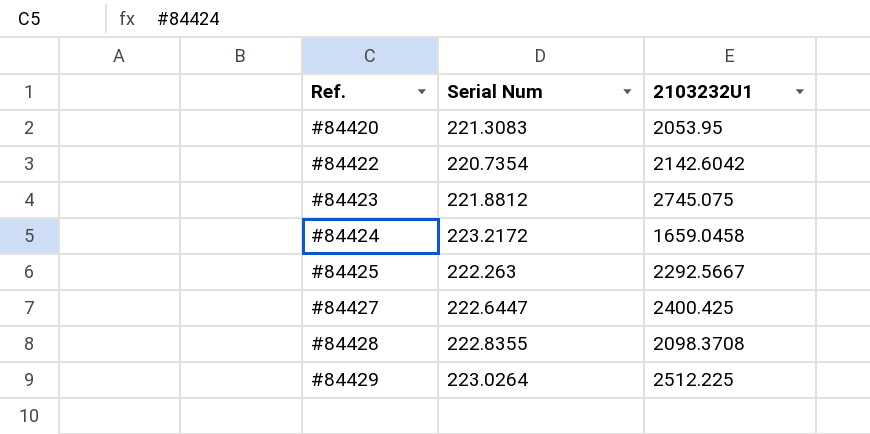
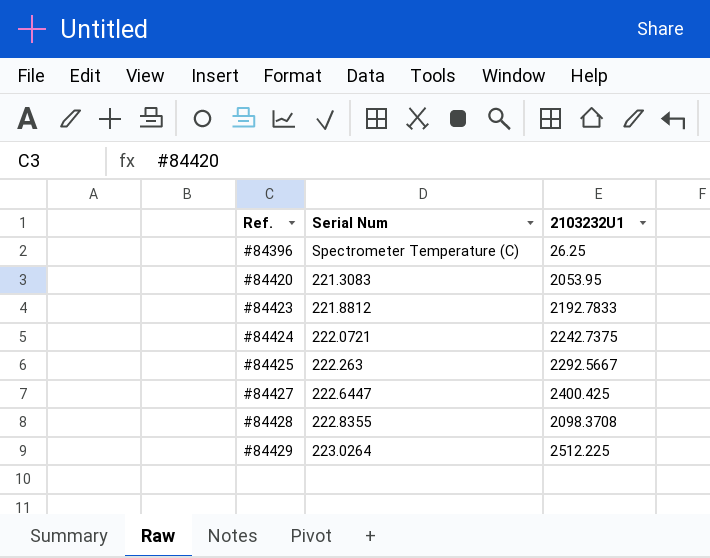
row #84422: 220.7354 | 2142.6042 -> none
row #84396: none -> Spectrometer Temperature (C) | 26.25
#84423 | 2103232U1: 2745.075 -> 2192.7833
#84424 | Serial Num: 223.2172 -> 222.0721
#84424 | 2103232U1: 1659.0458 -> 2242.7375

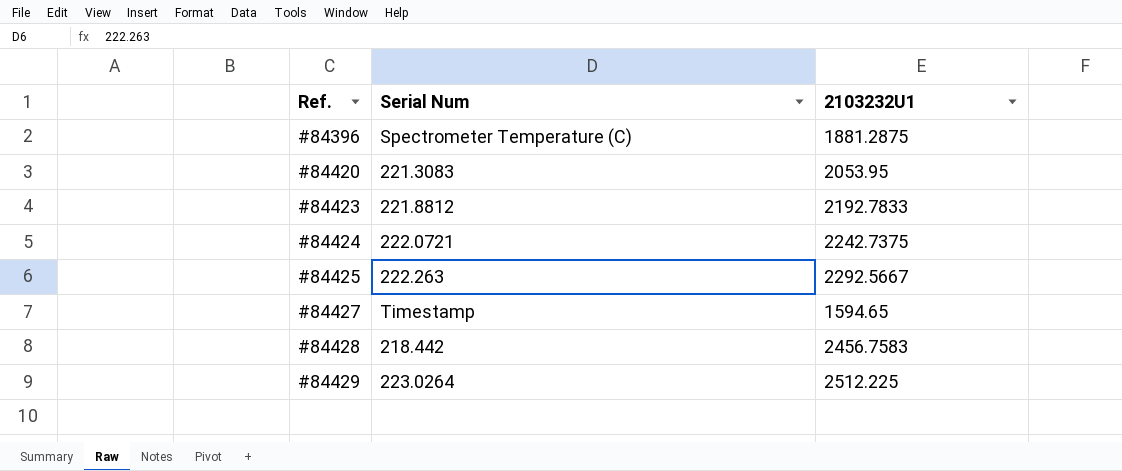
#84396 | 2103232U1: 26.25 -> 1881.2875
#84427 | Serial Num: 222.6447 -> Timestamp
#84427 | 2103232U1: 2400.425 -> 1594.65
#84428 | Serial Num: 222.8355 -> 218.442
#84428 | 2103232U1: 2098.3708 -> 2456.7583

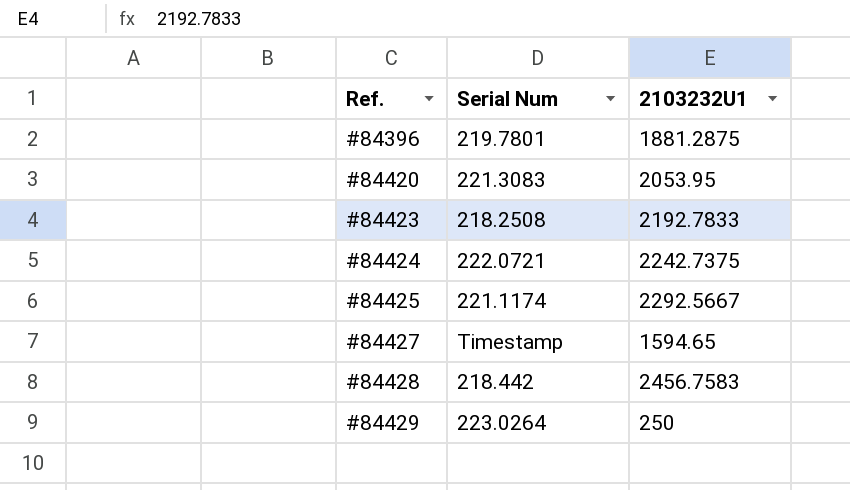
#84396 | Serial Num: Spectrometer Temperature (C) -> 219.7801
#84423 | Serial Num: 221.8812 -> 218.2508
#84425 | Serial Num: 222.263 -> 221.1174
#84429 | 2103232U1: 2512.225 -> 250

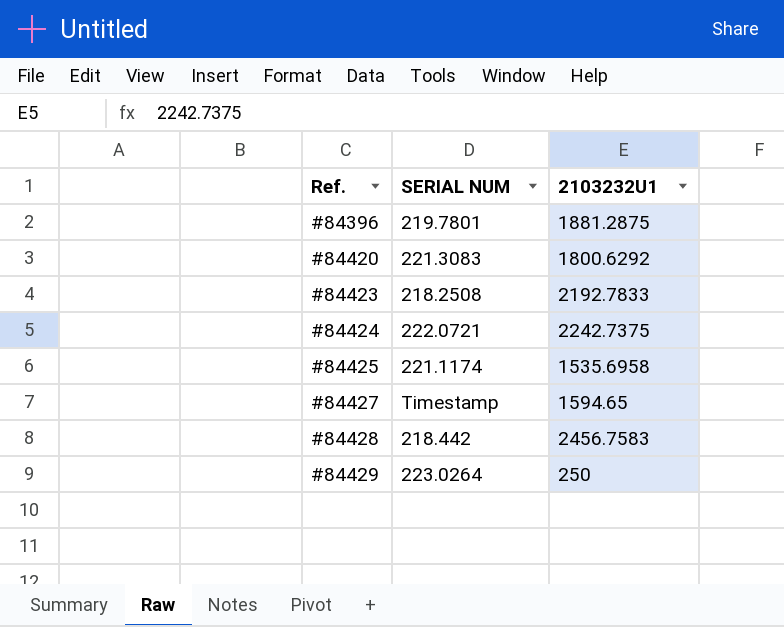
column name: Serial Num -> SERIAL NUM
#84420 | 2103232U1: 2053.95 -> 1800.6292
#84425 | 2103232U1: 2292.5667 -> 1535.6958

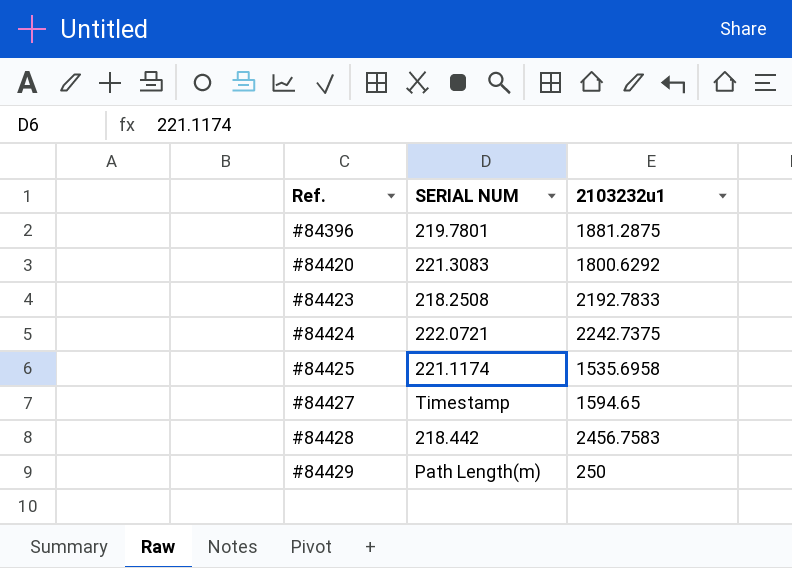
column name: 2103232U1 -> 2103232u1
#84429 | SERIAL NUM: 223.0264 -> Path Length(m)

